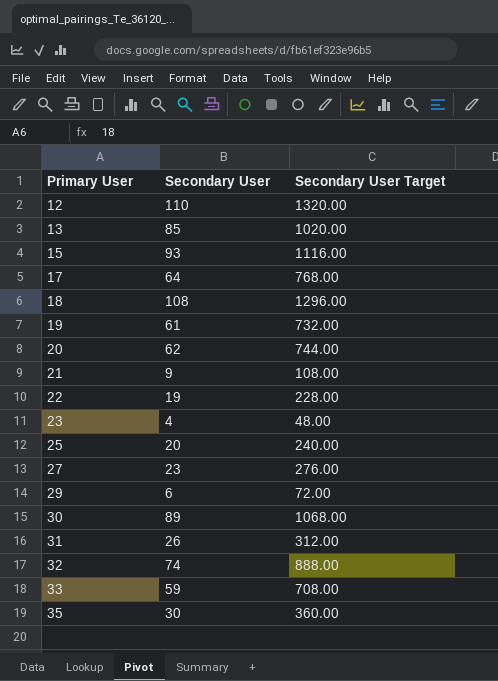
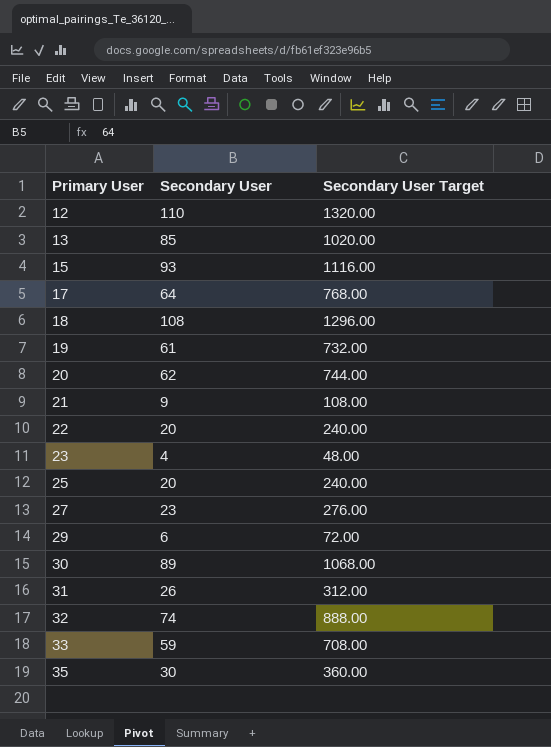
22 | Secondary User: 19 -> 20
22 | Secondary User Target: 228.00 -> 240.00

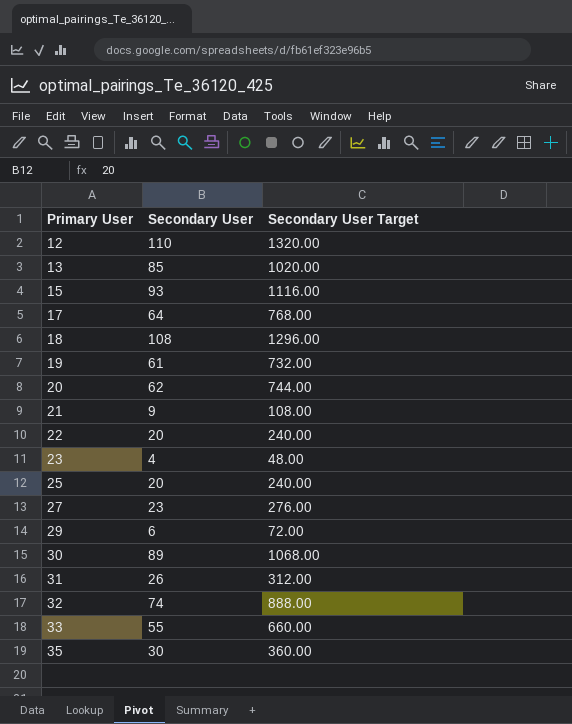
33 | Secondary User: 59 -> 55
33 | Secondary User Target: 708.00 -> 660.00

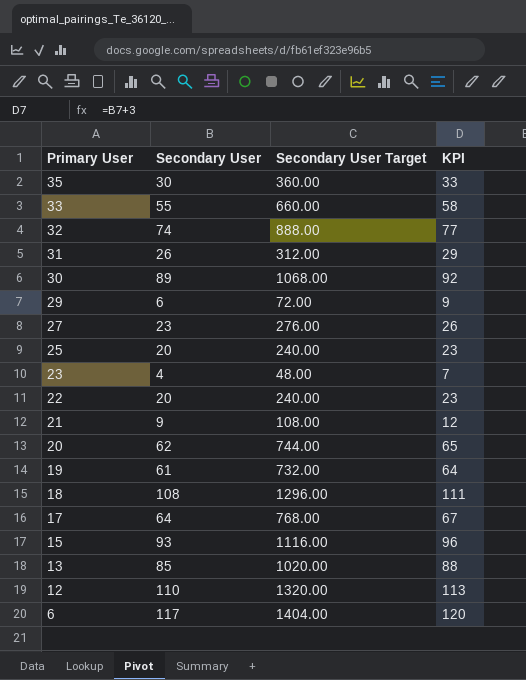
row order: Primary User ascending -> Primary User descending
column KPI | formula: none -> [Secondary User] + 3
row 6: none -> 117 | 1404.00 | 120

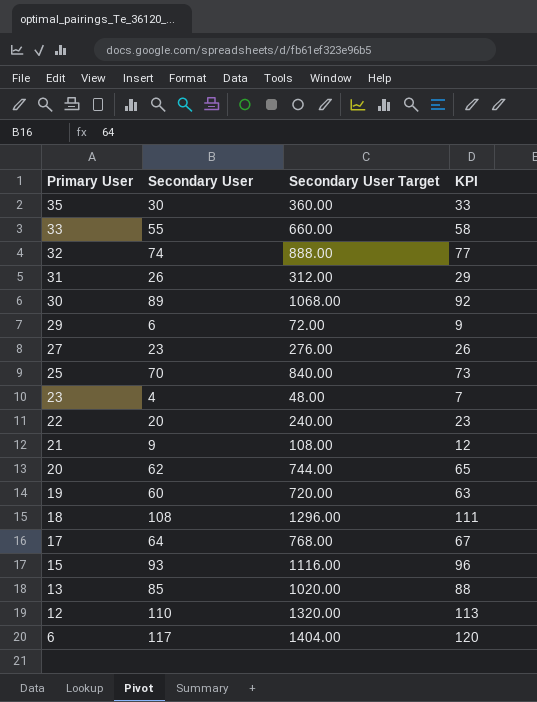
25 | Secondary User: 20 -> 70
25 | Secondary User Target: 240.00 -> 840.00
25 | KPI: 23 -> 73
19 | Secondary User: 61 -> 60
19 | Secondary User Target: 732.00 -> 720.00
19 | KPI: 64 -> 63

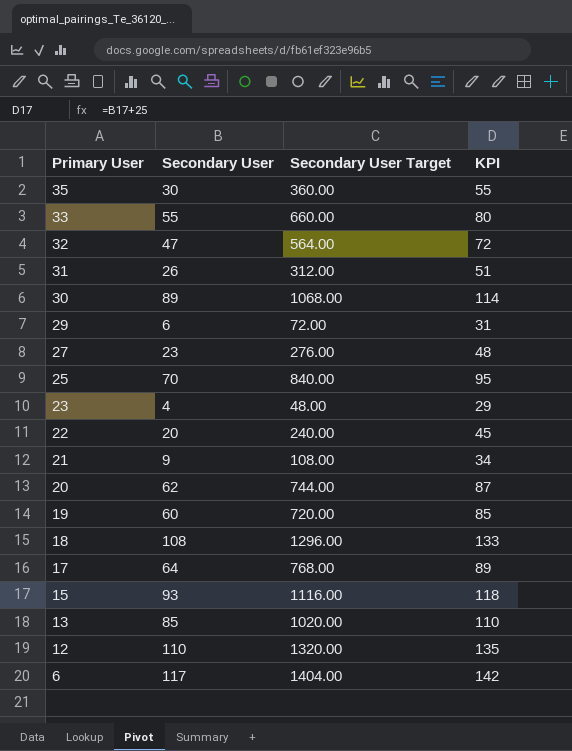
column KPI | formula: [Secondary User] + 3 -> [Secondary User] + 25
32 | Secondary User: 74 -> 47
32 | Secondary User Target: 888.00 -> 564.00

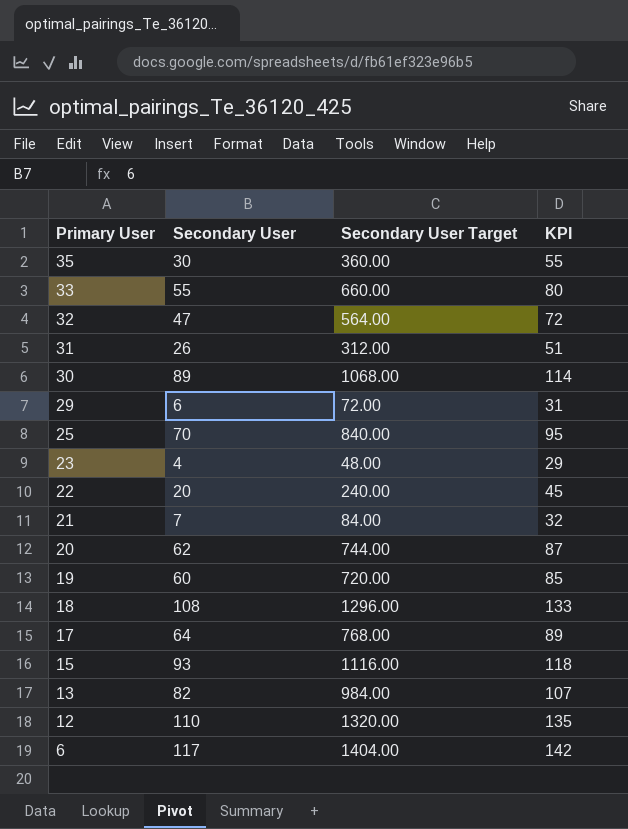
row 27: 23 | 276.00 | 48 -> none
21 | Secondary User: 9 -> 7
21 | Secondary User Target: 108.00 -> 84.00
21 | KPI: 34 -> 32
13 | Secondary User: 85 -> 82
13 | Secondary User Target: 1020.00 -> 984.00
13 | KPI: 110 -> 107

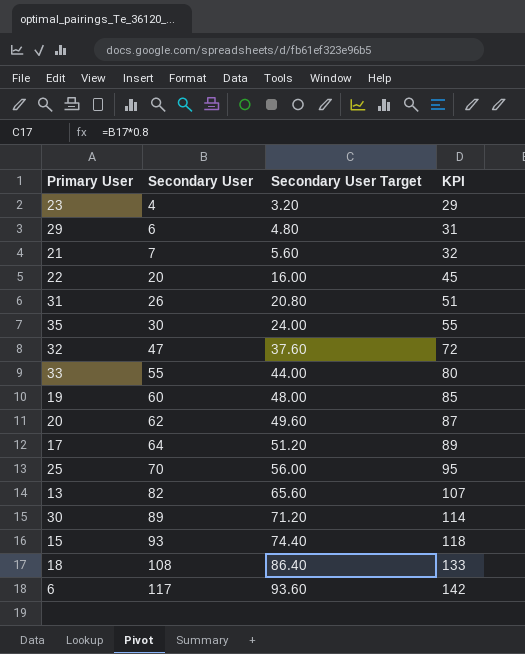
row order: Primary User descending -> Secondary User ascending
column Secondary User Target | formula: [Secondary User] * 12 -> [Secondary User] * 0.8
row 12: 110 | 1320.00 | 135 -> none

